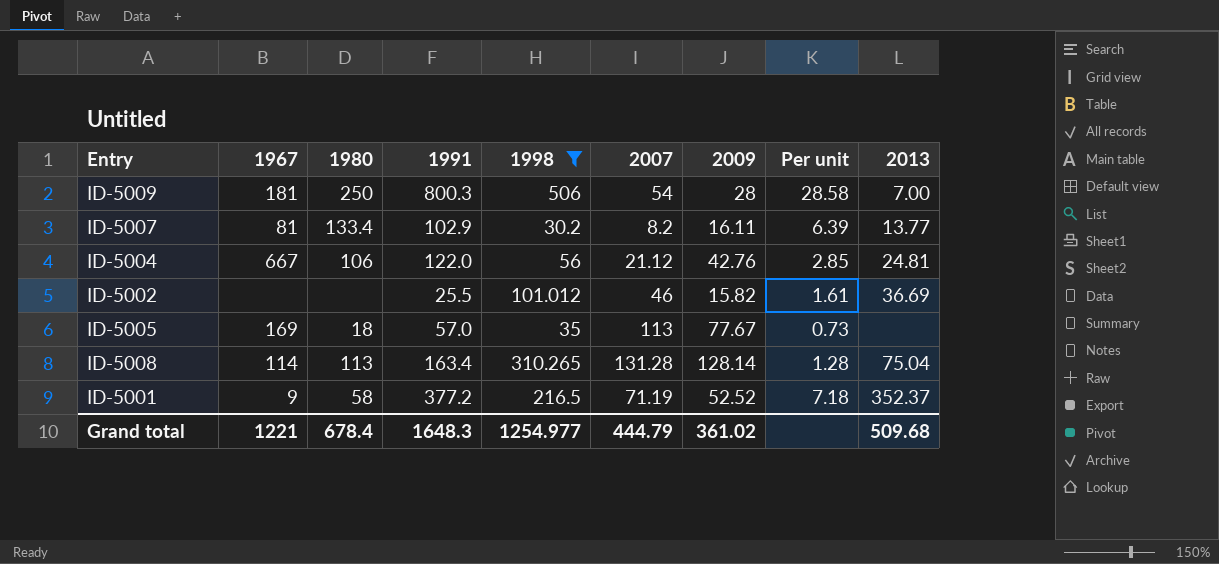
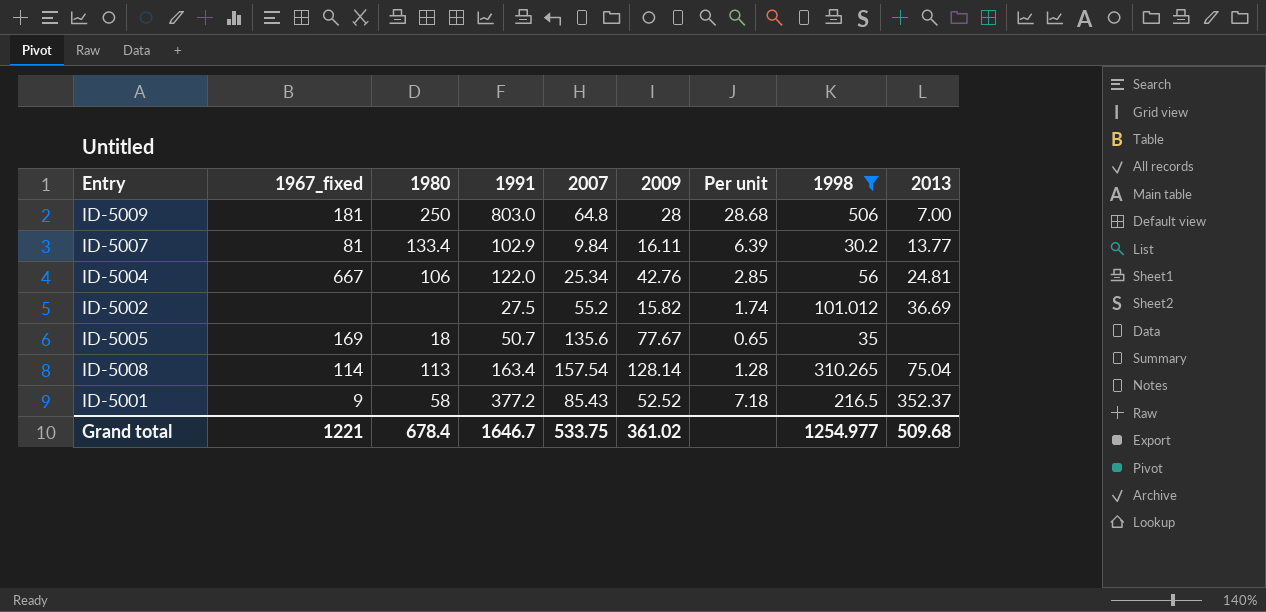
column name: 1967 -> 1967_fixed
column 1998 | position: 5 -> 8
ID-5009 | 1991: 800.3 -> 803.0
ID-5009 | 2007: 54 -> 64.8
ID-5009 | Per unit: 28.58 -> 28.68
ID-5007 | 2007: 8.2 -> 9.84
ID-5004 | 2007: 21.12 -> 25.34
ID-5002 | 1991: 25.5 -> 27.5
ID-5002 | 2007: 46 -> 55.2
ID-5002 | Per unit: 1.61 -> 1.74
ID-5005 | 1991: 57.0 -> 50.7
ID-5005 | 2007: 113 -> 135.6
ID-5005 | Per unit: 0.73 -> 0.65
ID-5008 | 2007: 131.28 -> 157.54
ID-5001 | 2007: 71.19 -> 85.43
Grand total | 1991: 1648.3 -> 1646.7
Grand total | 2007: 444.79 -> 533.75

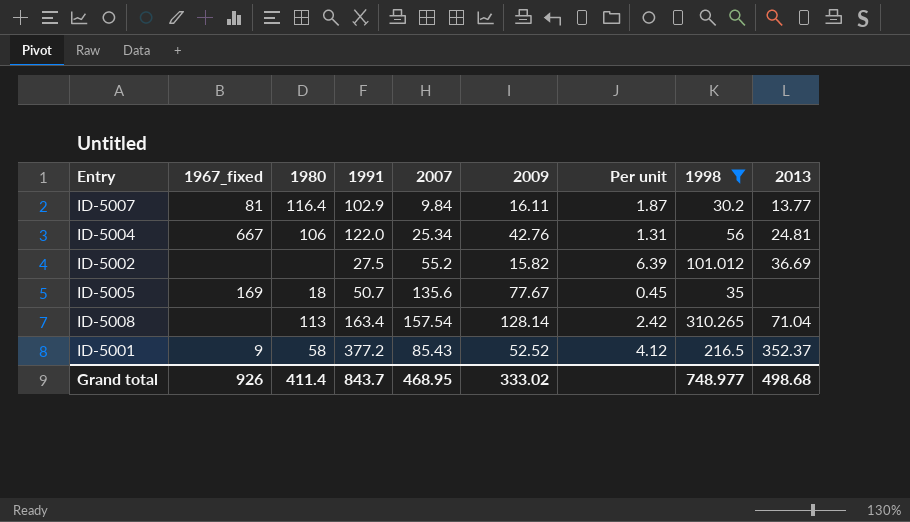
column Per unit | formula: [1991] / [2009] -> [1998] / [2009]
row ID-5009: 181 | 250 | 803.0 | 64.8 | 28 | 28.68 | 506 | 7.00 -> none
ID-5007 | 1980: 133.4 -> 116.4
ID-5008 | 1967_fixed: 114 -> none
ID-5008 | 2013: 75.04 -> 71.04
Grand total | 1967_fixed: 1221 -> 926
Grand total | 1980: 678.4 -> 411.4
Grand total | 1991: 1646.7 -> 843.7
Grand total | 2007: 533.75 -> 468.95
Grand total | 2009: 361.02 -> 333.02
Grand total | 1998: 1254.977 -> 748.977
Grand total | 2013: 509.68 -> 498.68

